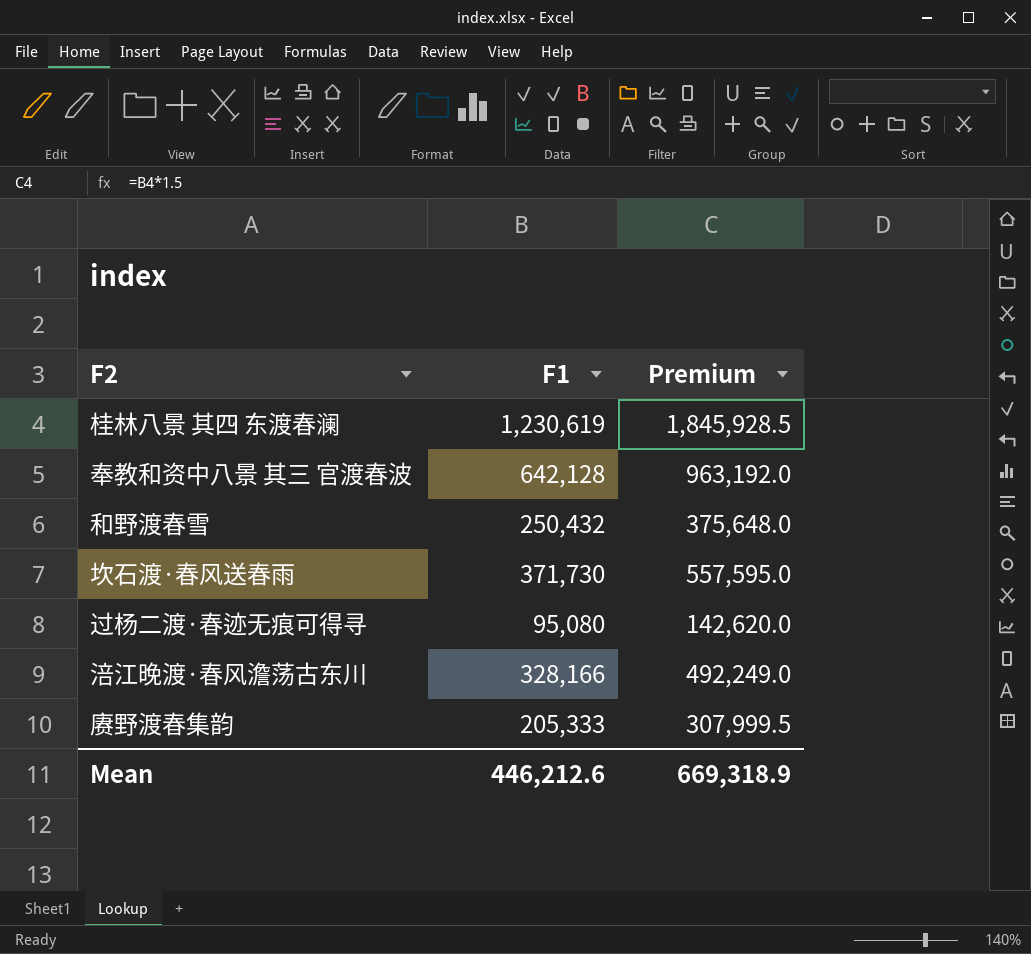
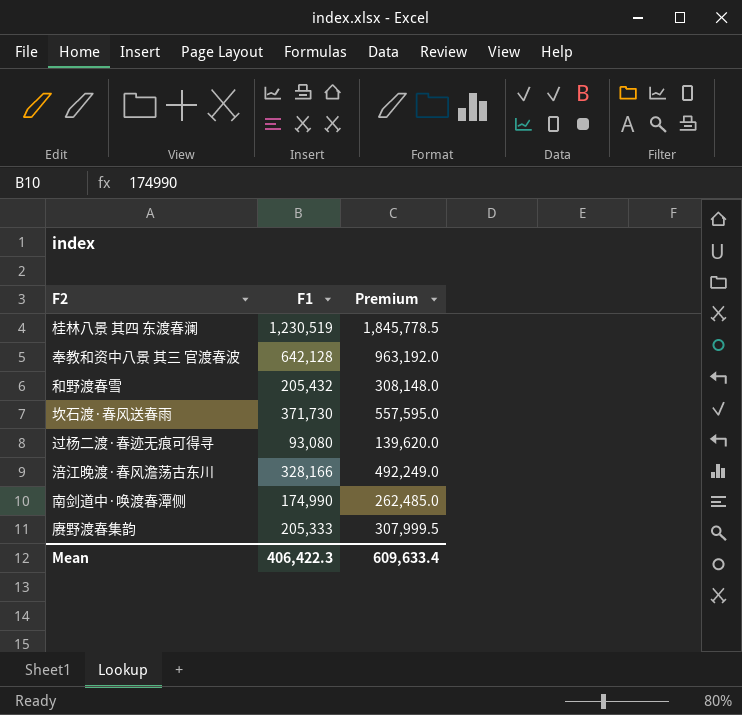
桂林八景 其四 东渡春澜 | F1: 1,230,619 -> 1,230,519
桂林八景 其四 东渡春澜 | Premium: 1,845,928.5 -> 1,845,778.5
和野渡春雪 | F1: 250,432 -> 205,432
和野渡春雪 | Premium: 375,648.0 -> 308,148.0
过杨二渡·春迹无痕可得寻 | F1: 95,080 -> 93,080
过杨二渡·春迹无痕可得寻 | Premium: 142,620.0 -> 139,620.0
row 南剑道中·唤渡春潭侧: none -> 174,990 | 262,485.0
Mean | F1: 446,212.6 -> 406,422.3
Mean | Premium: 669,318.9 -> 609,633.4

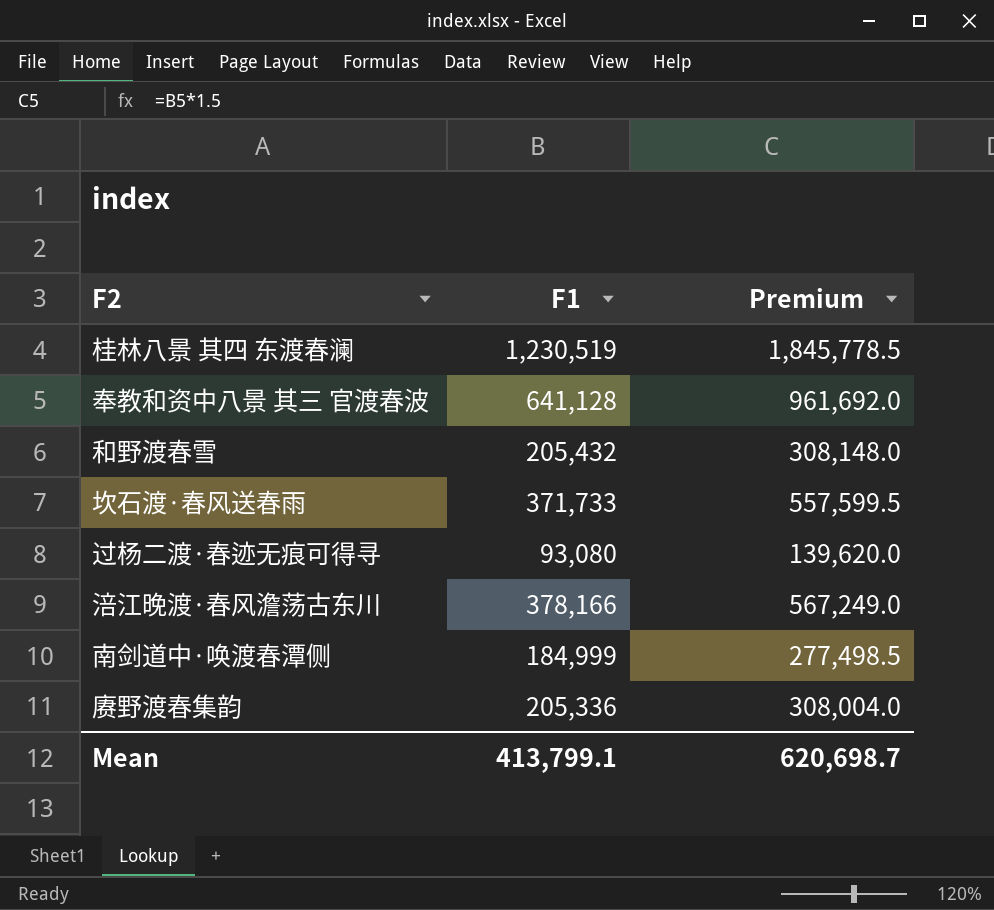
奉教和资中八景 其三 官渡春波 | F1: 642,128 -> 641,128
奉教和资中八景 其三 官渡春波 | Premium: 963,192.0 -> 961,692.0
坎石渡·春风送春雨 | F1: 371,730 -> 371,733
坎石渡·春风送春雨 | Premium: 557,595.0 -> 557,599.5
涪江晚渡·春风澹荡古东川 | F1: 328,166 -> 378,166
涪江晚渡·春风澹荡古东川 | Premium: 492,249.0 -> 567,249.0
南剑道中·唤渡春潭侧 | F1: 174,990 -> 184,999
南剑道中·唤渡春潭侧 | Premium: 262,485.0 -> 277,498.5
赓野渡春集韵 | F1: 205,333 -> 205,336
赓野渡春集韵 | Premium: 307,999.5 -> 308,004.0
Mean | F1: 406,422.3 -> 413,799.1
Mean | Premium: 609,633.4 -> 620,698.7

